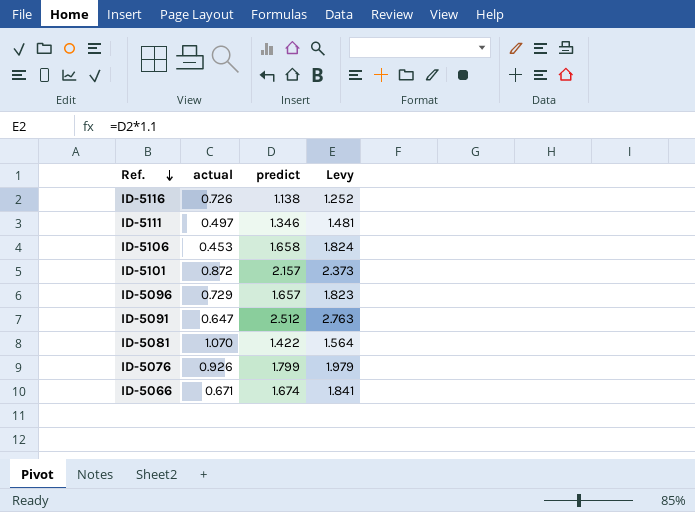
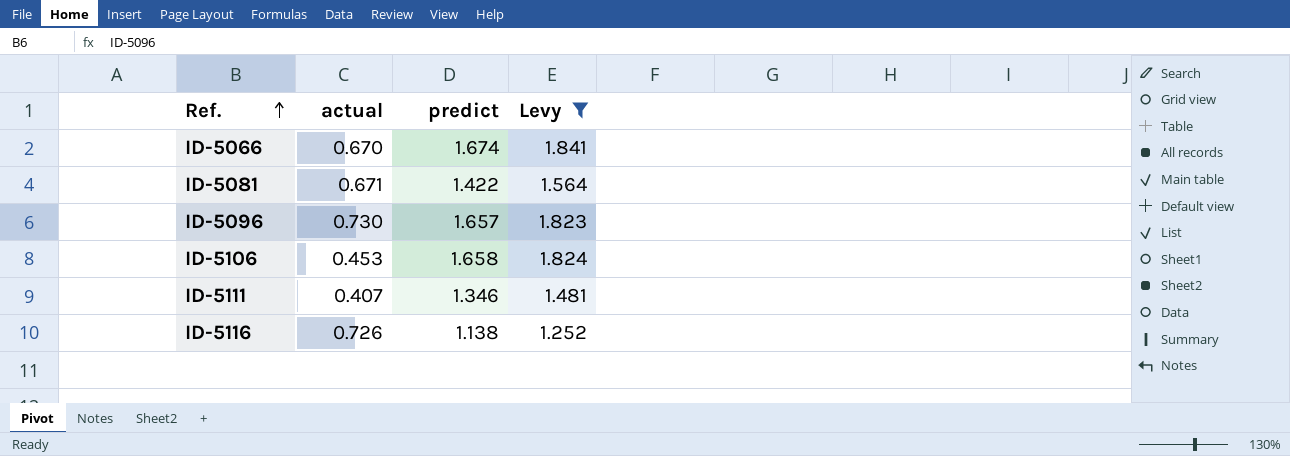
filter: none -> Levy <= 1.841
row order: Ref. descending -> Ref. ascending
ID-5066 | actual: 0.671 -> 0.670
ID-5081 | actual: 1.070 -> 0.671
ID-5096 | actual: 0.729 -> 0.730
ID-5111 | actual: 0.497 -> 0.407

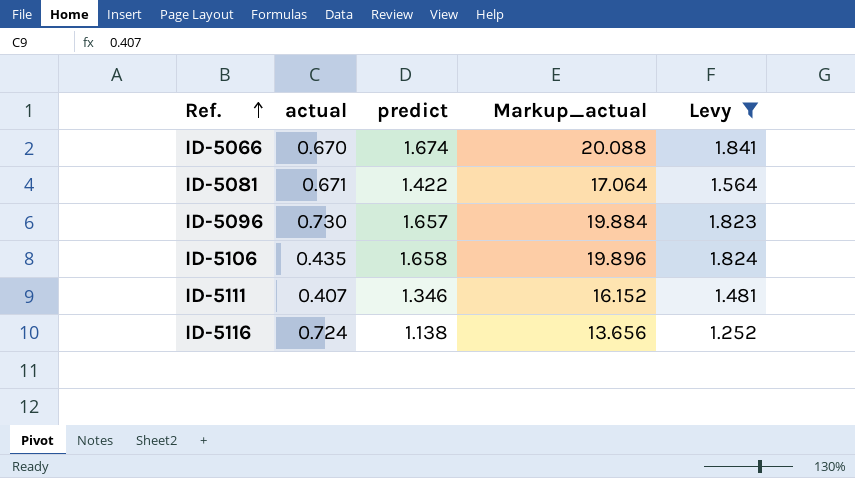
column Markup_actual | formula: none -> [predict] * 12
ID-5106 | actual: 0.453 -> 0.435
ID-5116 | actual: 0.726 -> 0.724

